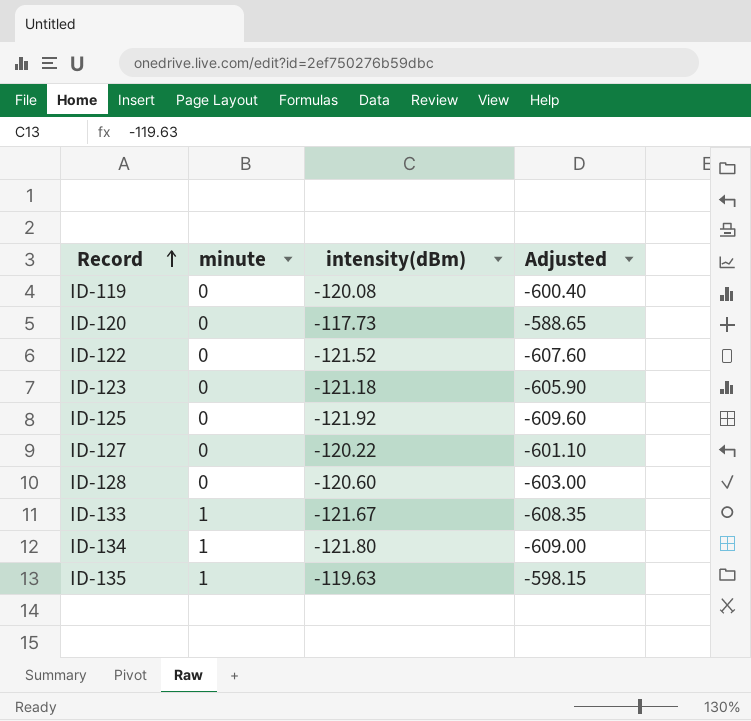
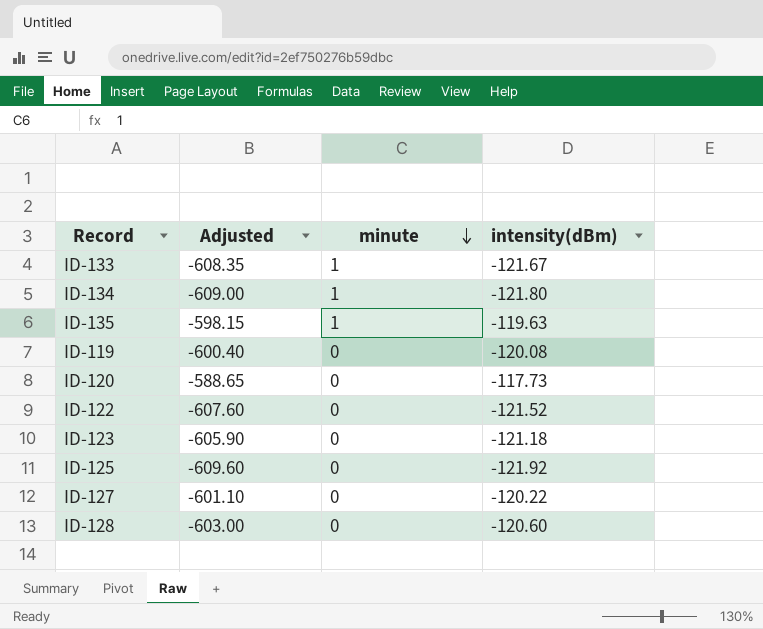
row order: Record ascending -> minute descending
column Adjusted | position: 4 -> 2

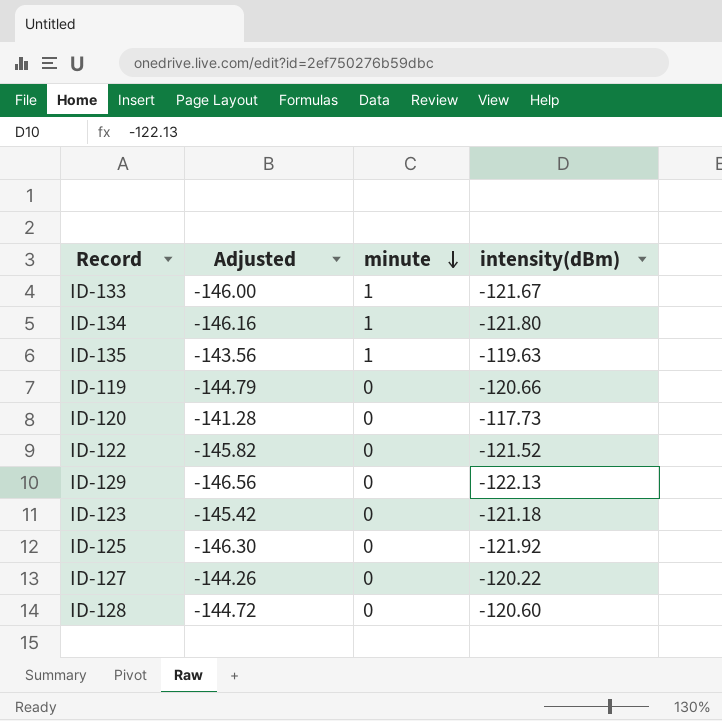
column Adjusted | formula: [intensity(dBm)] * 5 -> [intensity(dBm)] * 1.2
ID-119 | intensity(dBm): -120.08 -> -120.66
row ID-129: none -> -146.56 | 0 | -122.13

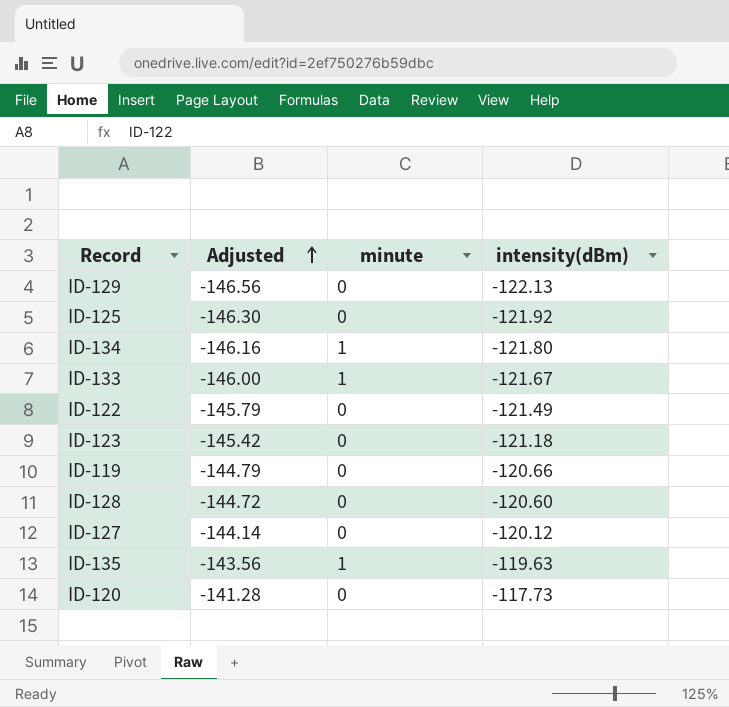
row order: minute descending -> Adjusted ascending
ID-122 | Adjusted: -145.82 -> -145.79
ID-122 | intensity(dBm): -121.52 -> -121.49
ID-127 | Adjusted: -144.26 -> -144.14
ID-127 | intensity(dBm): -120.22 -> -120.12

